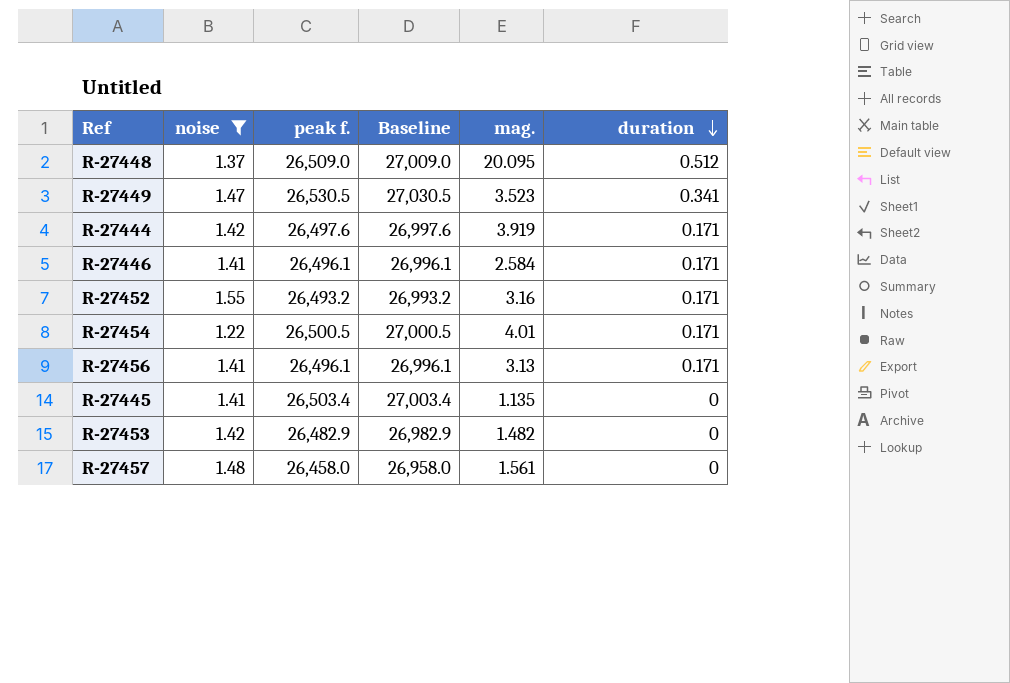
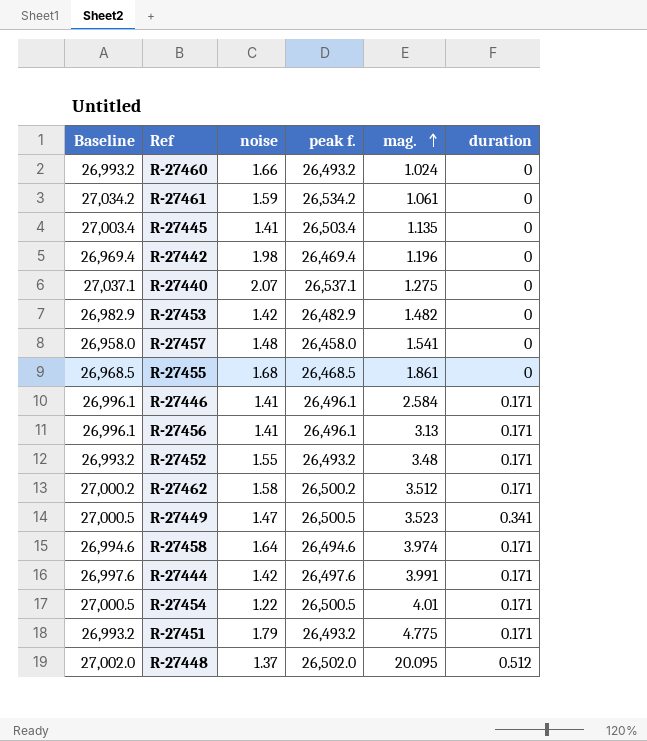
filter: noise <= 1.55 -> none
row order: duration descending -> mag. ascending
column Baseline | position: 4 -> 1
R-27457 | mag.: 1.561 -> 1.541
R-27452 | mag.: 3.16 -> 3.48
R-27449 | Baseline: 27,030.5 -> 27,000.5
R-27449 | peak f.: 26,530.5 -> 26,500.5
R-27444 | mag.: 3.919 -> 3.991
R-27448 | Baseline: 27,009.0 -> 27,002.0
R-27448 | peak f.: 26,509.0 -> 26,502.0

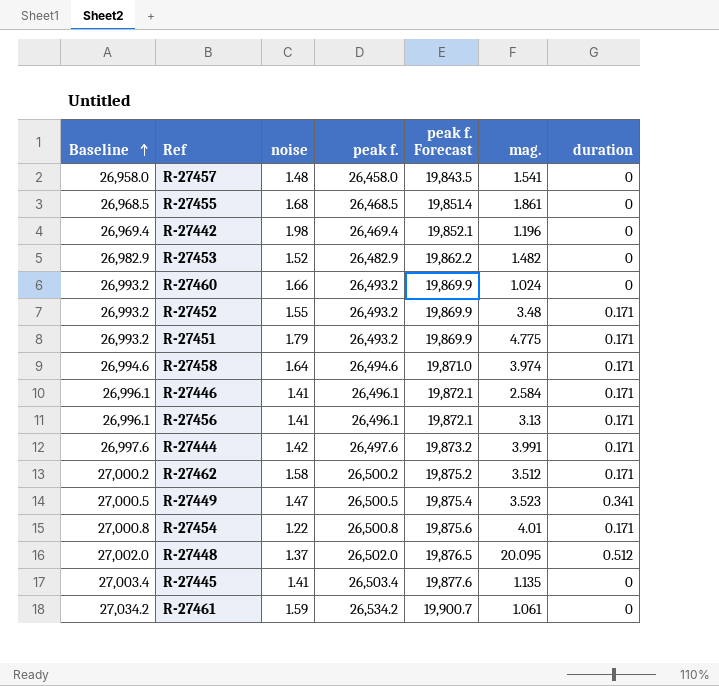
row order: mag. ascending -> Baseline ascending
column peak f. Forecast | formula: none -> [peak f.] * 0.75
row R-27440: 27,037.1 | 2.07 | 26,537.1 | 1.275 | 0 -> none
R-27453 | noise: 1.42 -> 1.52
R-27454 | Baseline: 27,000.5 -> 27,000.8
R-27454 | peak f.: 26,500.5 -> 26,500.8

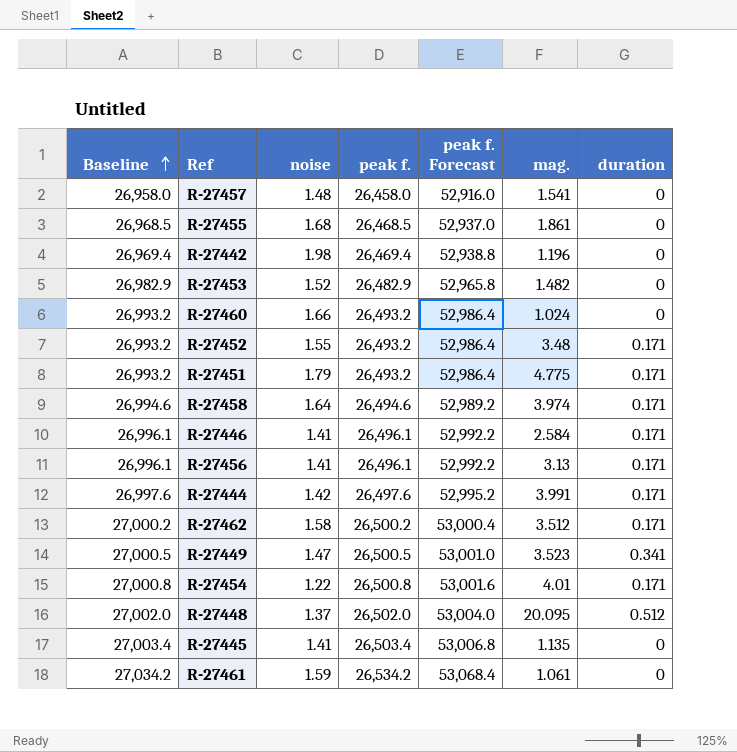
column peak f. Forecast | formula: [peak f.] * 0.75 -> [peak f.] * 2

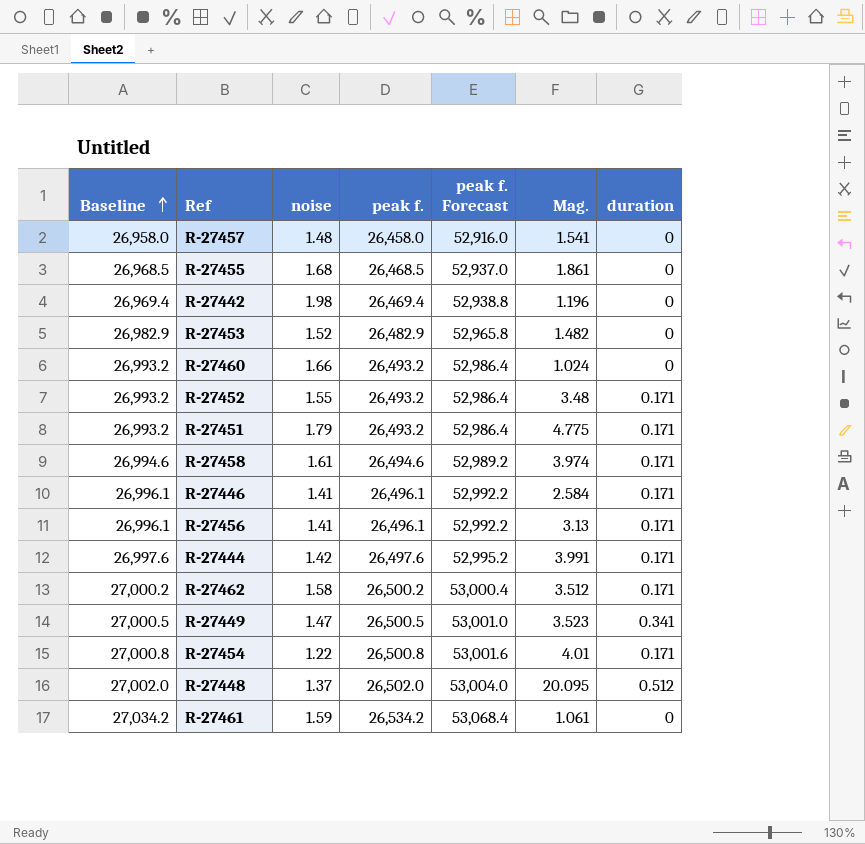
column name: mag. -> Mag.
row R-27445: 27,003.4 | 1.41 | 26,503.4 | 53,006.8 | 1.135 | 0 -> none
R-27458 | noise: 1.64 -> 1.61

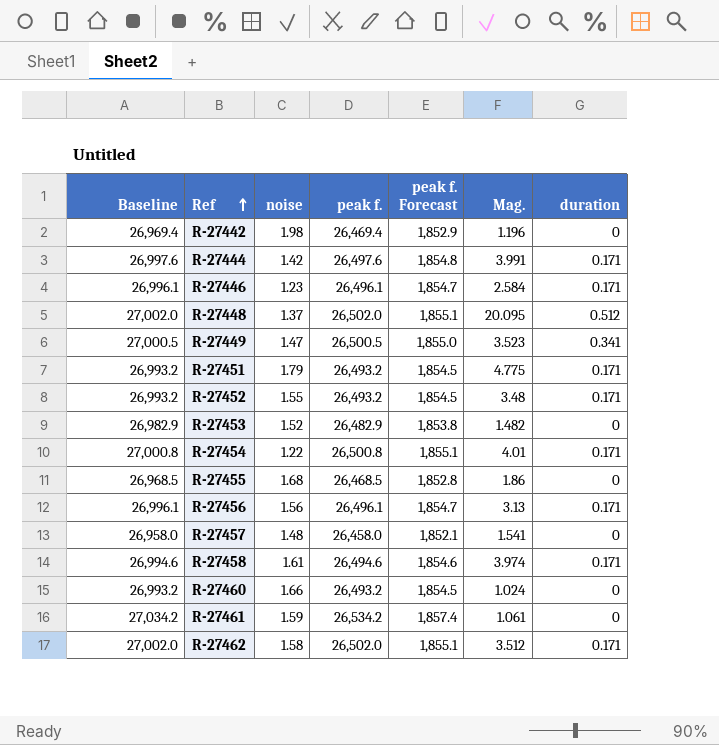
row order: Baseline ascending -> Ref ascending
column peak f. Forecast | formula: [peak f.] * 2 -> [peak f.] * 0.07
R-27446 | noise: 1.41 -> 1.23
R-27455 | Mag.: 1.861 -> 1.86
R-27456 | noise: 1.41 -> 1.56
R-27462 | Baseline: 27,000.2 -> 27,002.0
R-27462 | peak f.: 26,500.2 -> 26,502.0

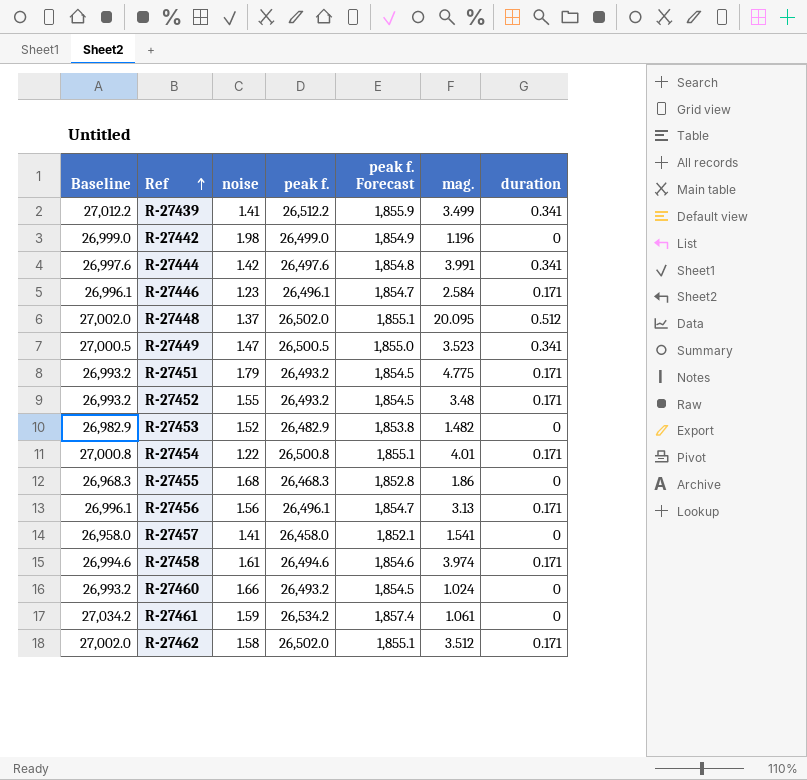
column name: Mag. -> mag.
row R-27439: none -> 27,012.2 | 1.41 | 26,512.2 | 1,855.9 | 3.499 | 0.341
R-27442 | Baseline: 26,969.4 -> 26,999.0
R-27442 | peak f.: 26,469.4 -> 26,499.0
R-27442 | peak f. Forecast: 1,852.9 -> 1,854.9
R-27444 | duration: 0.171 -> 0.341
R-27455 | Baseline: 26,968.5 -> 26,968.3
R-27455 | peak f.: 26,468.5 -> 26,468.3
R-27457 | noise: 1.48 -> 1.41

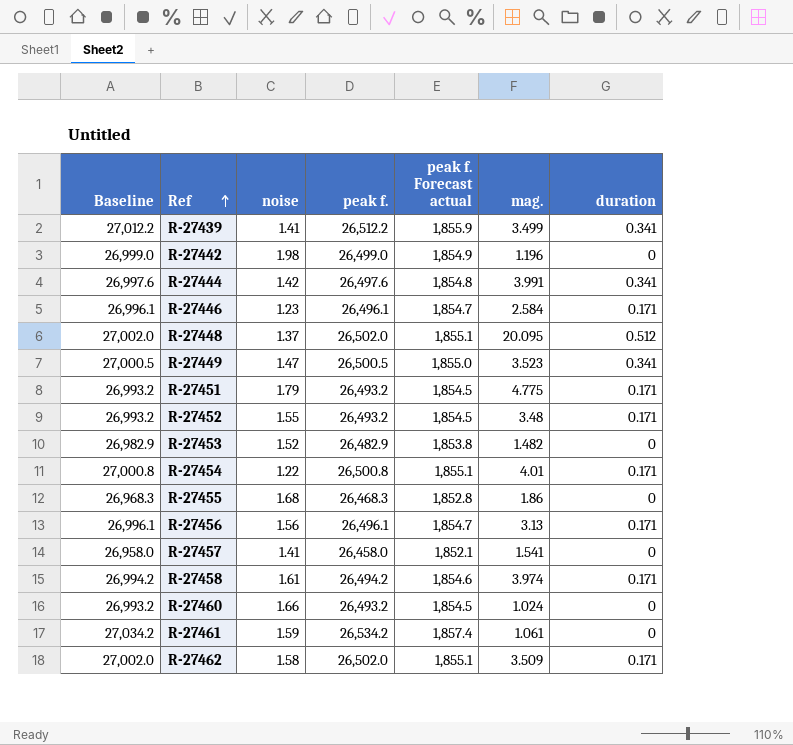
column name: peak f. Forecast -> peak f. Forecast actual
R-27458 | Baseline: 26,994.6 -> 26,994.2
R-27458 | peak f.: 26,494.6 -> 26,494.2
R-27462 | mag.: 3.512 -> 3.509

